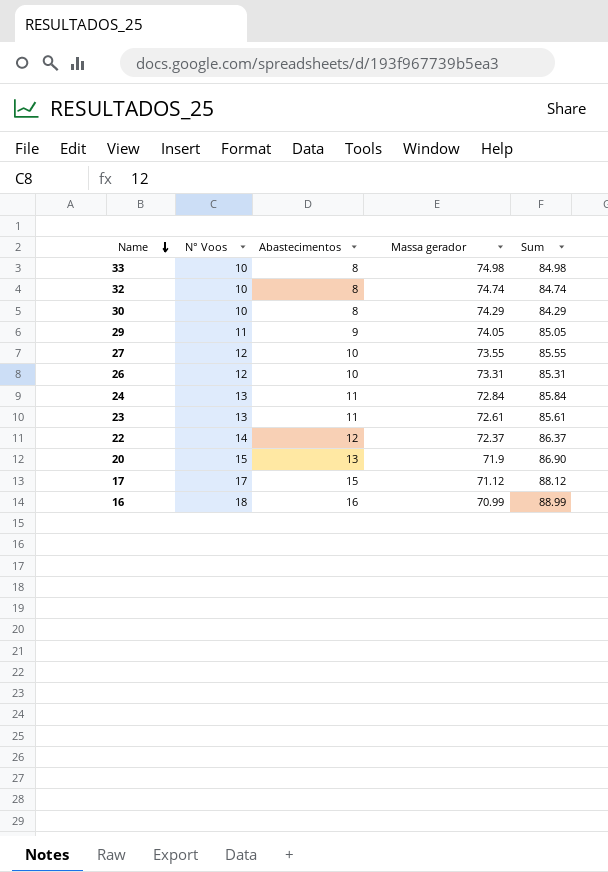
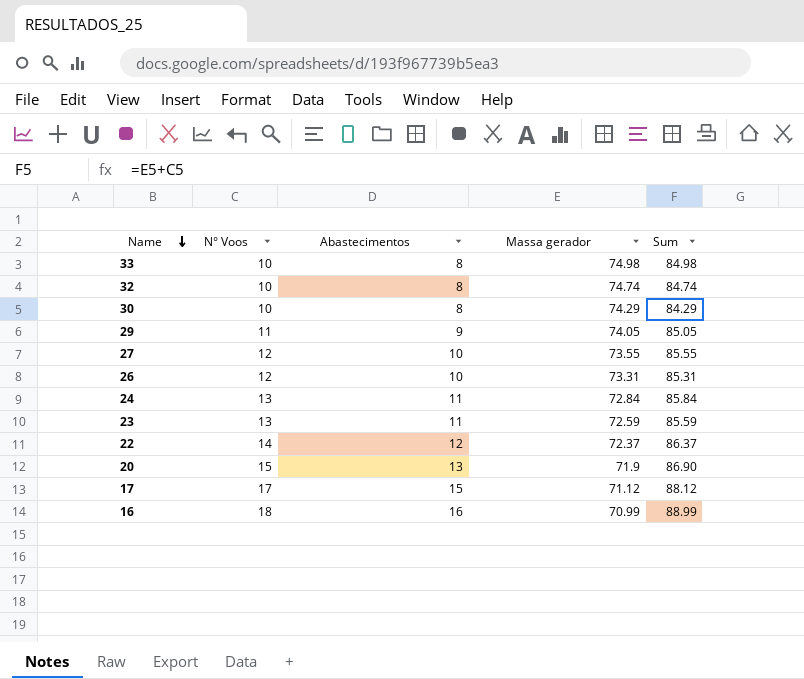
23 | Massa gerador: 72.61 -> 72.59
23 | Sum: 85.61 -> 85.59

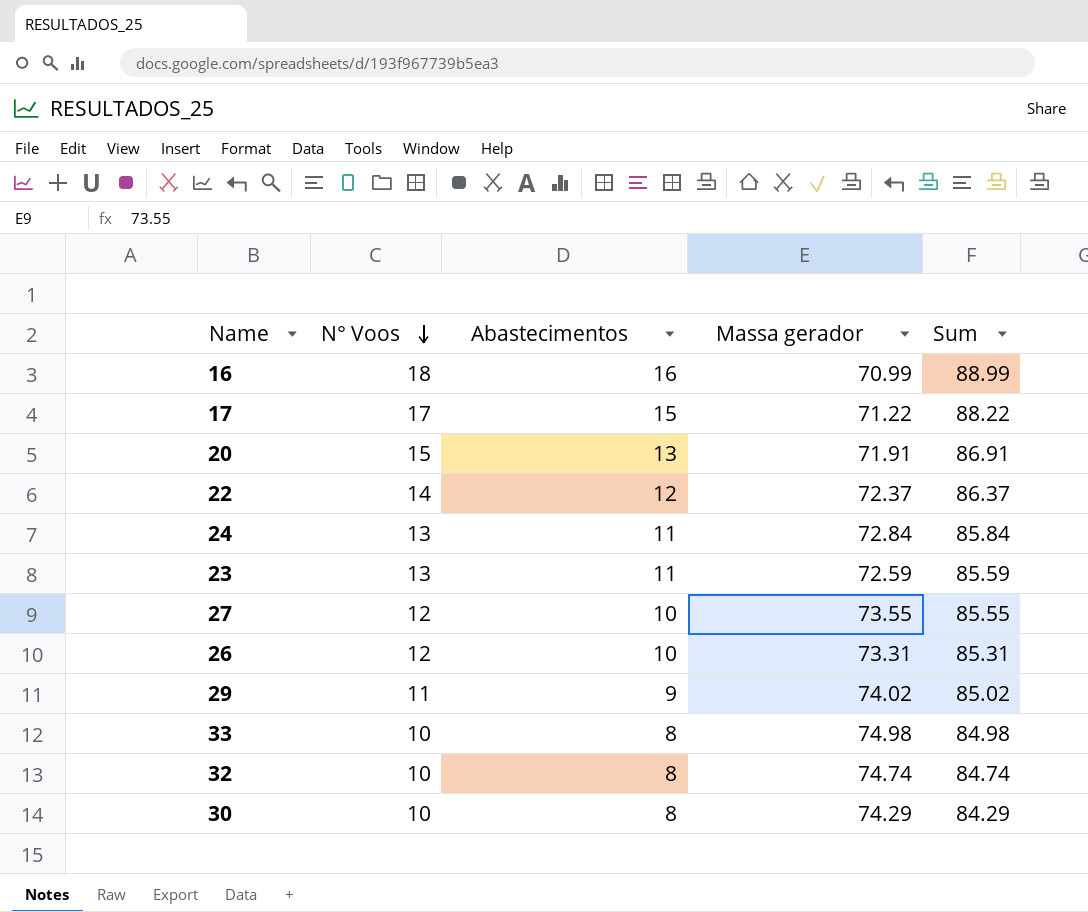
row order: Name descending -> N° Voos descending
17 | Massa gerador: 71.12 -> 71.22
17 | Sum: 88.12 -> 88.22
20 | Massa gerador: 71.9 -> 71.91
20 | Sum: 86.90 -> 86.91
29 | Massa gerador: 74.05 -> 74.02
29 | Sum: 85.05 -> 85.02

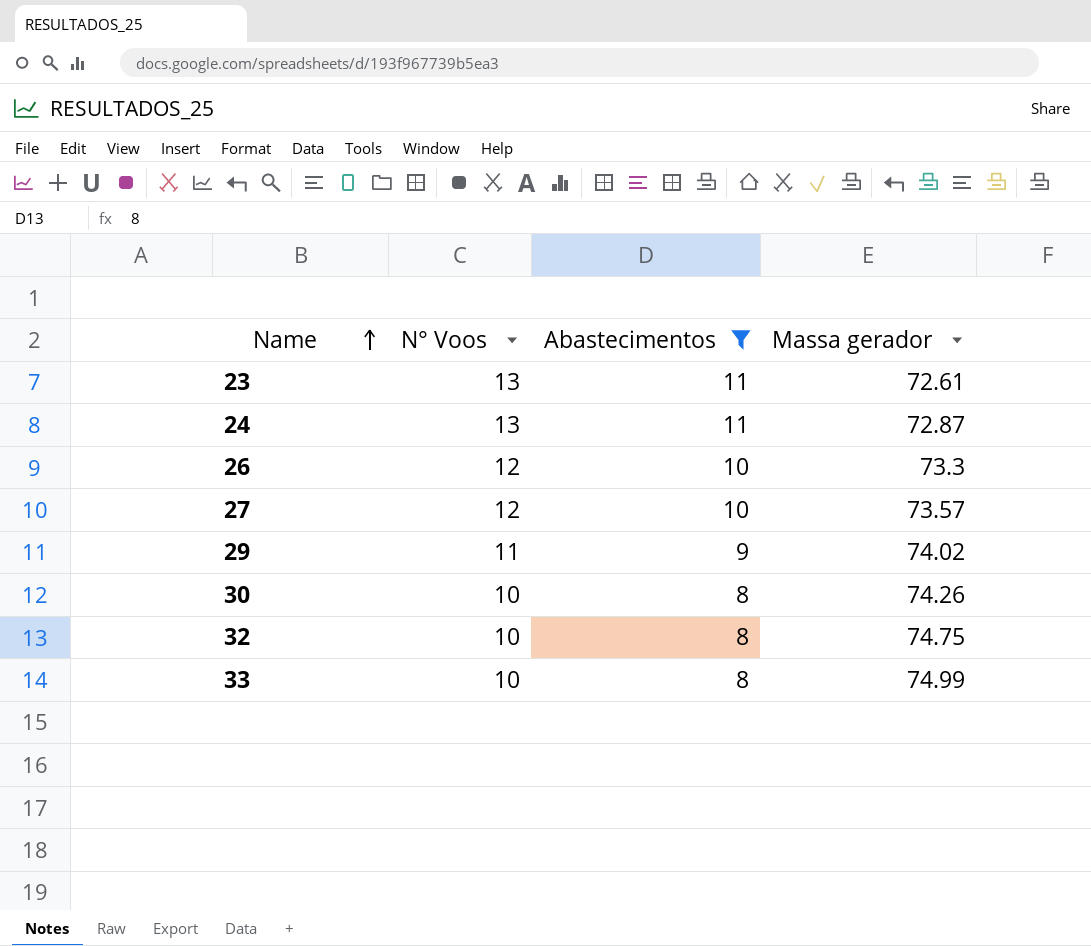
filter: none -> Abastecimentos <= 11
row order: N° Voos descending -> Name ascending
column Sum | formula: [N° Voos] + [Massa gerador] -> none
23 | Massa gerador: 72.59 -> 72.61
24 | Massa gerador: 72.84 -> 72.87
26 | Massa gerador: 73.31 -> 73.3
27 | Massa gerador: 73.55 -> 73.57
30 | Massa gerador: 74.29 -> 74.26
32 | Massa gerador: 74.74 -> 74.75
33 | Massa gerador: 74.98 -> 74.99

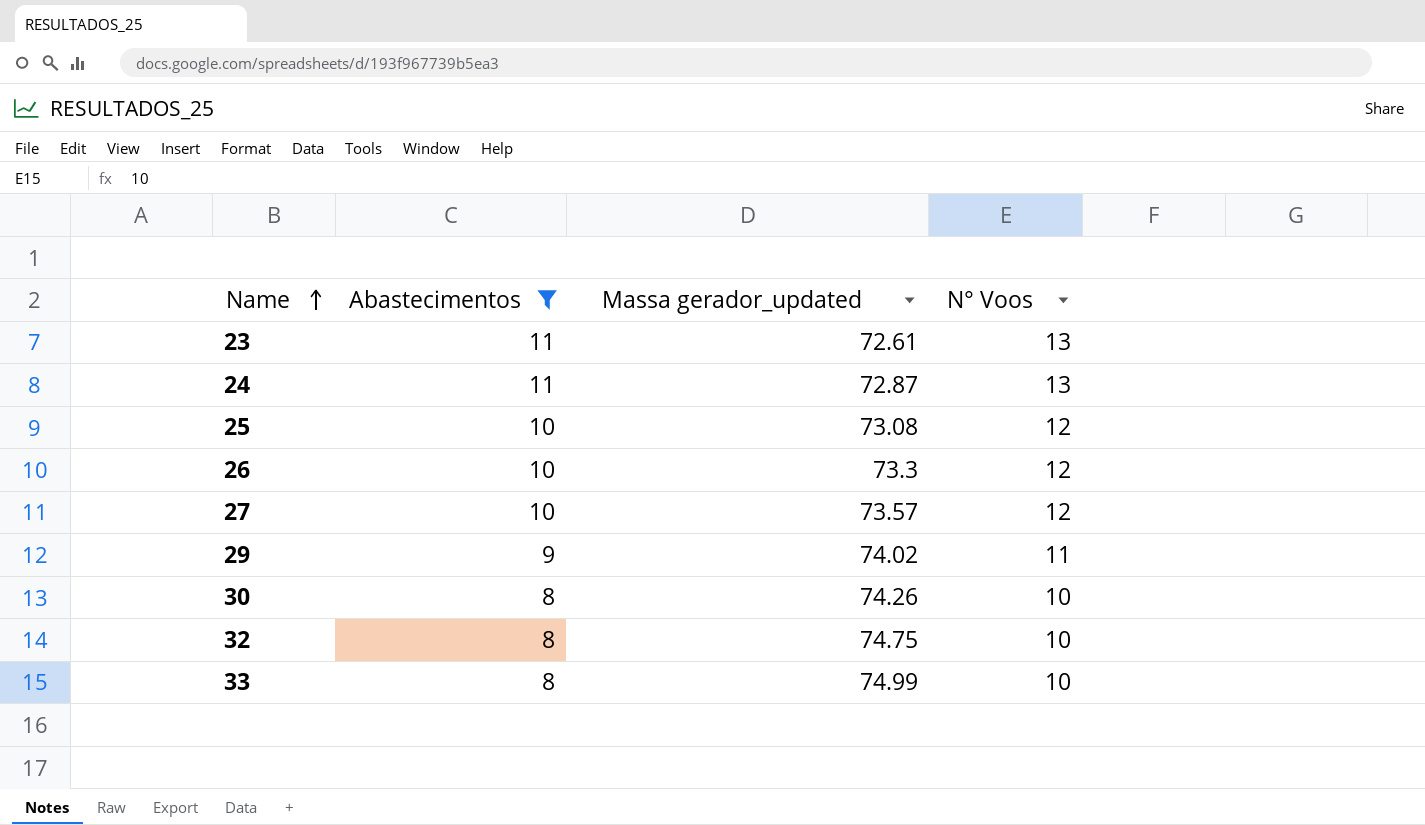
column name: Massa gerador -> Massa gerador_updated
column N° Voos | position: 2 -> 4
row 25: none -> 10 | 73.08 | 12

